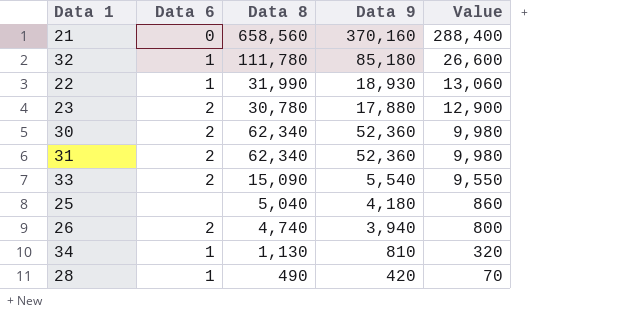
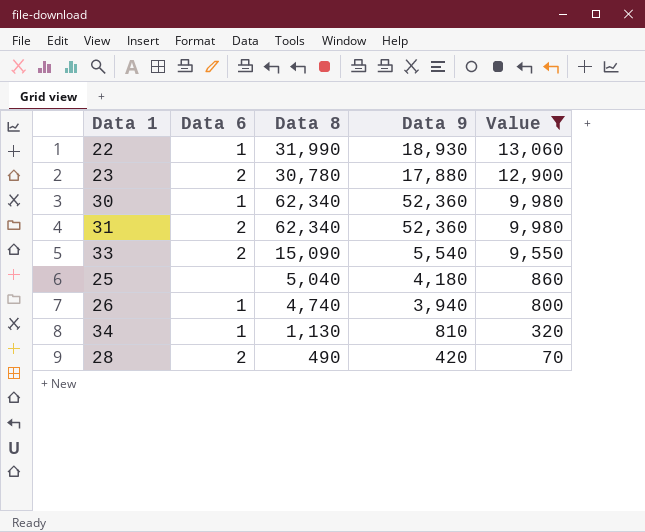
filter: none -> Value <= 13,060
30 | Data 6: 2 -> 1
26 | Data 6: 2 -> 1
28 | Data 6: 1 -> 2

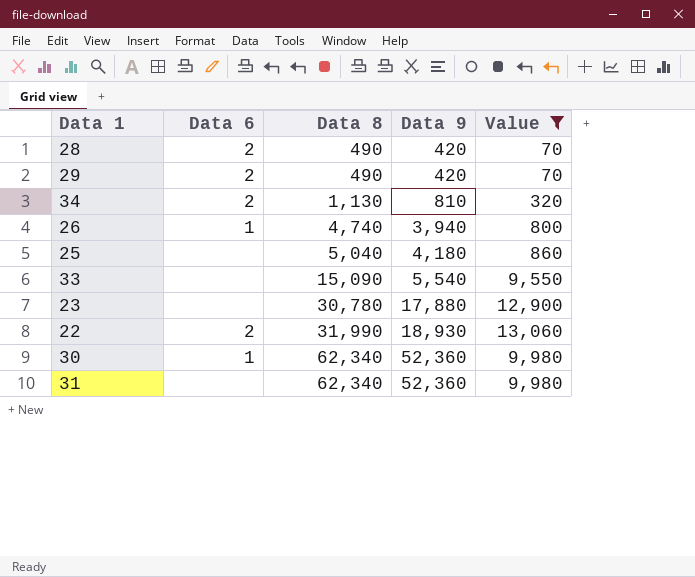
row order: Value descending -> Data 8 ascending
row 29: none -> 2 | 490 | 420 | 70
34 | Data 6: 1 -> 2
33 | Data 6: 2 -> none
23 | Data 6: 2 -> none
22 | Data 6: 1 -> 2
31 | Data 6: 2 -> none

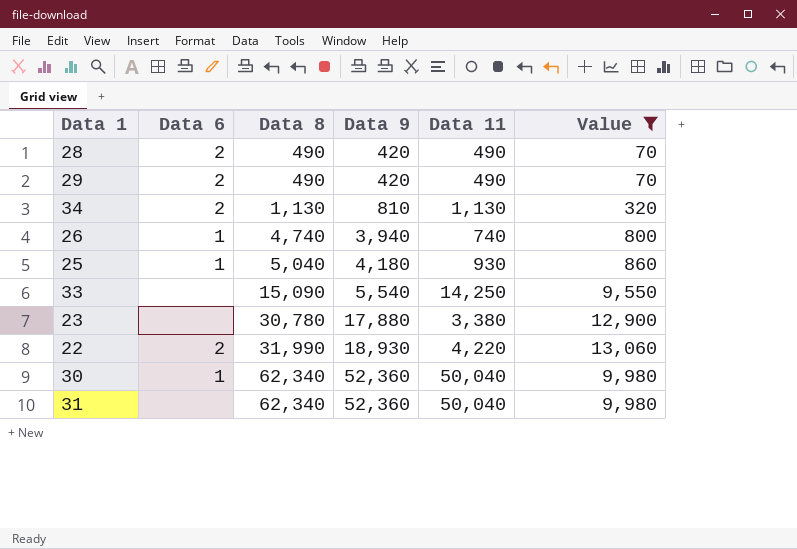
column Data 11 | position: none -> 5
25 | Data 6: none -> 1

